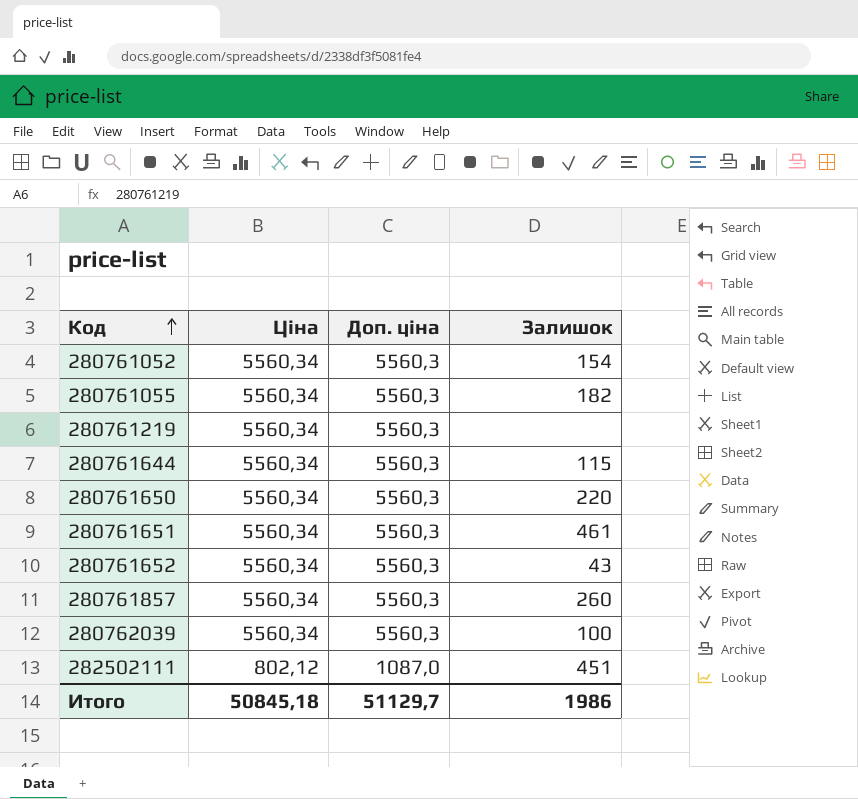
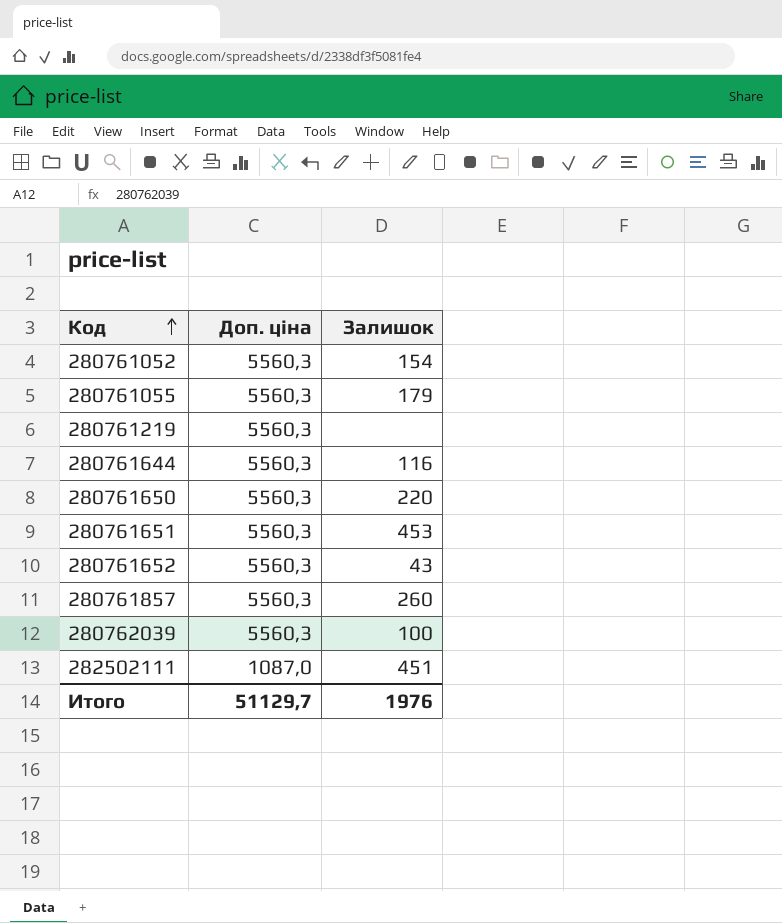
column Ціна | position: 2 -> none
280761055 | Залишок: 182 -> 179
280761644 | Залишок: 115 -> 116
280761651 | Залишок: 461 -> 453
Итого | Залишок: 1986 -> 1976

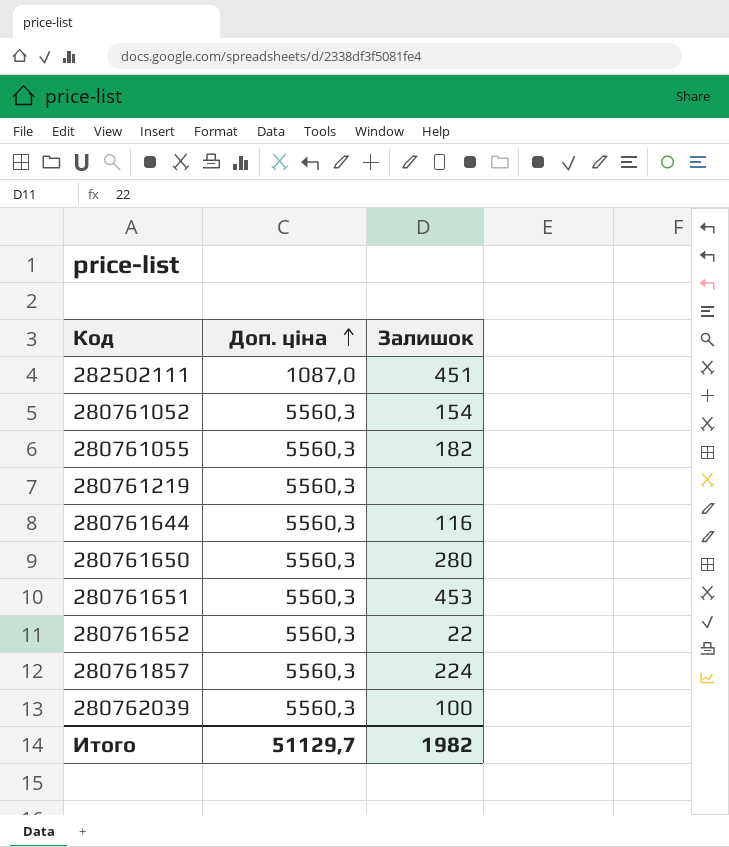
row order: Код ascending -> Доп. ціна ascending
280761055 | Залишок: 179 -> 182
280761650 | Залишок: 220 -> 280
280761652 | Залишок: 43 -> 22
280761857 | Залишок: 260 -> 224
Итого | Залишок: 1976 -> 1982

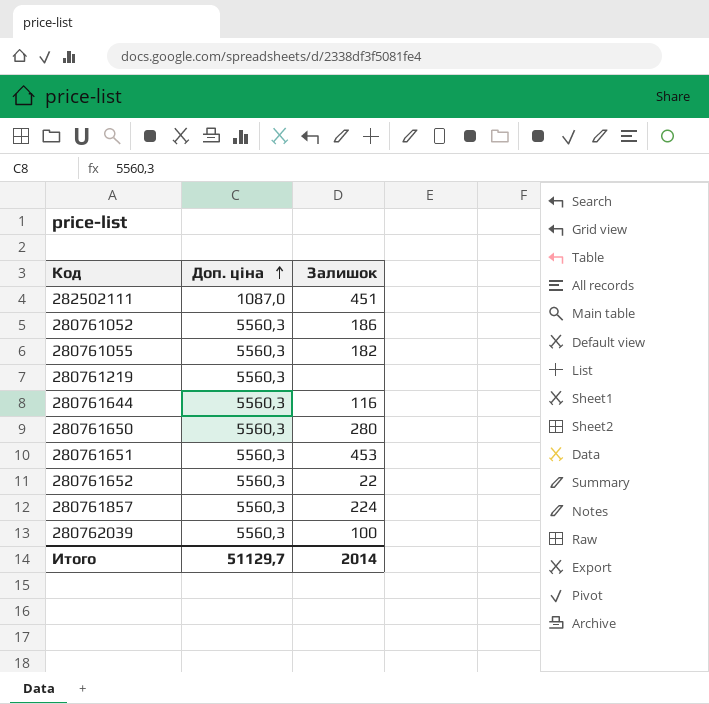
280761052 | Залишок: 154 -> 186
Итого | Залишок: 1982 -> 2014

